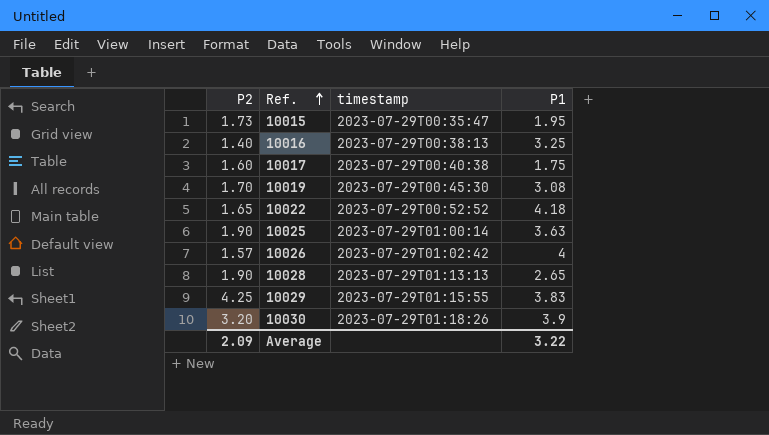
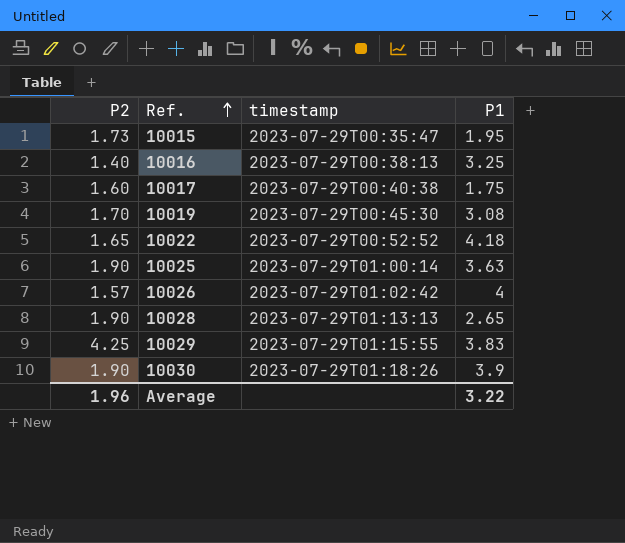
10030 | P2: 3.20 -> 1.90
Average | P2: 2.09 -> 1.96

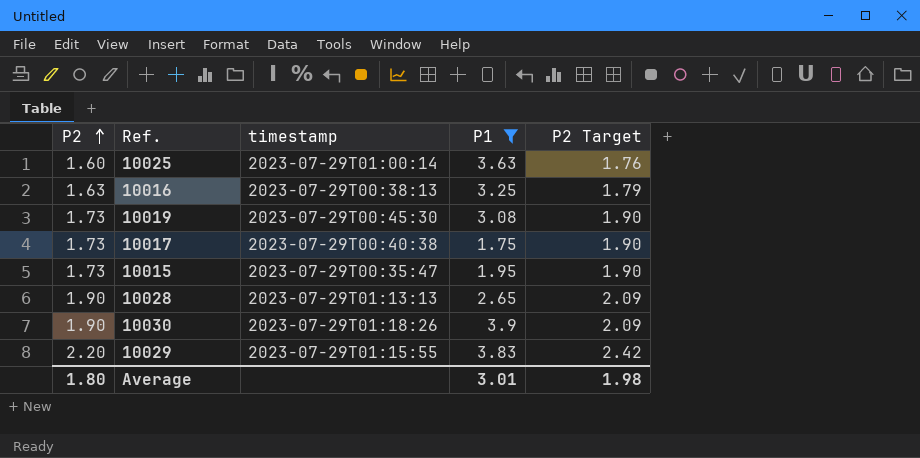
filter: none -> P1 <= 3.9
row order: Ref. ascending -> P2 ascending
column P2 Target | formula: none -> [P2] * 1.1
10025 | P2: 1.90 -> 1.60
10016 | P2: 1.40 -> 1.63
10019 | P2: 1.70 -> 1.73
10017 | P2: 1.60 -> 1.73
10029 | P2: 4.25 -> 2.20
Average | P2: 1.96 -> 1.80
Average | P1: 3.22 -> 3.01

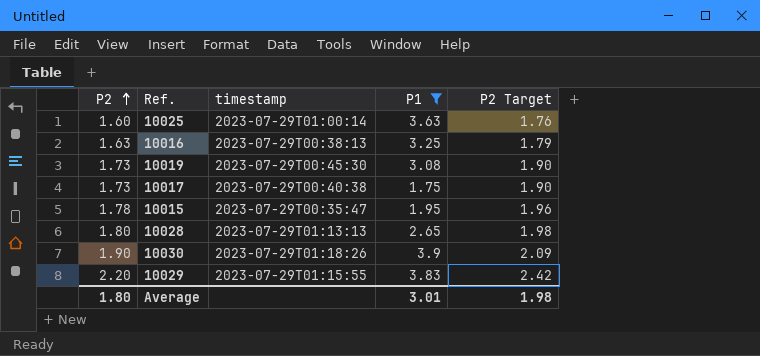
10015 | P2: 1.73 -> 1.78
10015 | P2 Target: 1.90 -> 1.96
10028 | P2: 1.90 -> 1.80
10028 | P2 Target: 2.09 -> 1.98

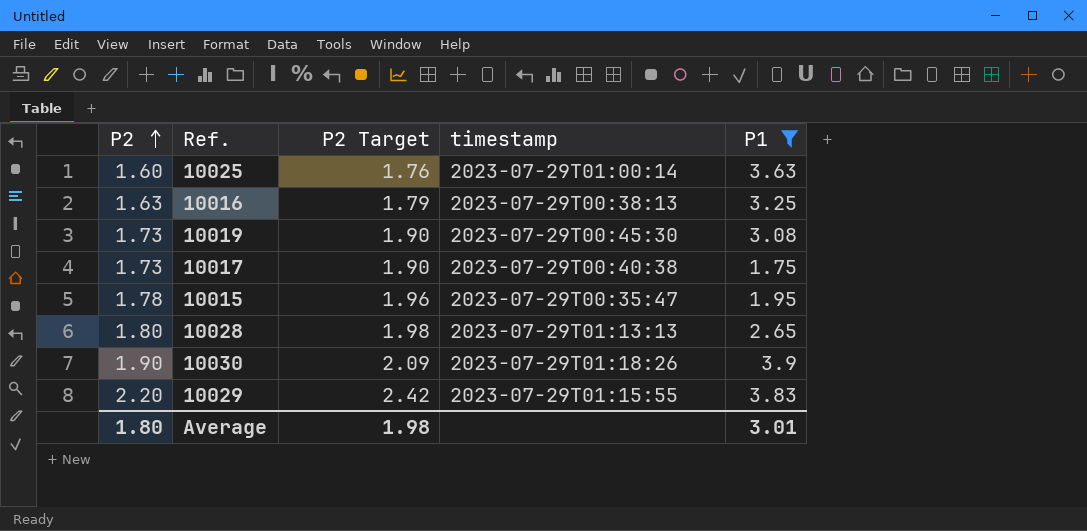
column P2 Target | position: 5 -> 3

